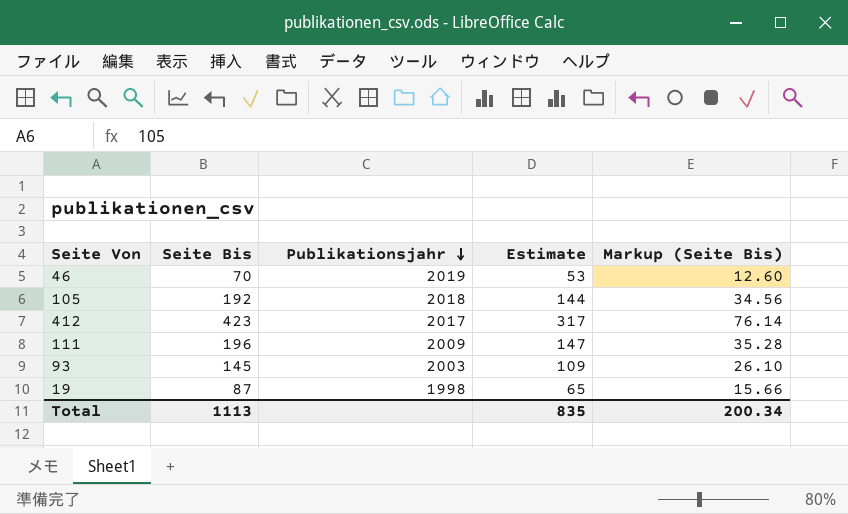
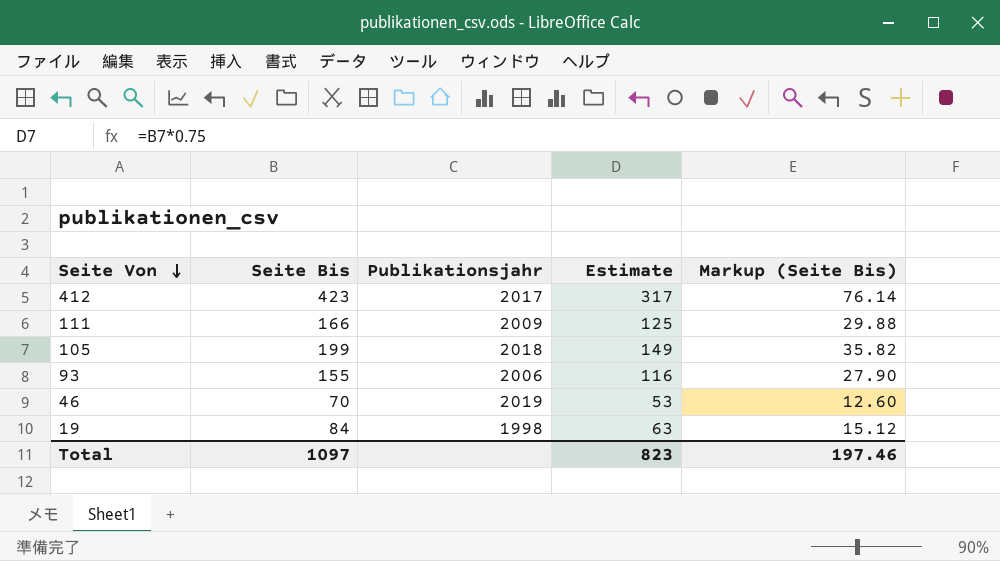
row order: Publikationsjahr descending -> Seite Von descending
111 | Seite Bis: 196 -> 166
111 | Estimate: 147 -> 125
111 | Markup (Seite Bis): 35.28 -> 29.88
105 | Seite Bis: 192 -> 199
105 | Estimate: 144 -> 149
105 | Markup (Seite Bis): 34.56 -> 35.82
93 | Seite Bis: 145 -> 155
93 | Publikationsjahr: 2003 -> 2006
93 | Estimate: 109 -> 116
93 | Markup (Seite Bis): 26.10 -> 27.90
19 | Seite Bis: 87 -> 84
19 | Estimate: 65 -> 63
19 | Markup (Seite Bis): 15.66 -> 15.12
Total | Seite Bis: 1113 -> 1097
Total | Estimate: 835 -> 823
Total | Markup (Seite Bis): 200.34 -> 197.46

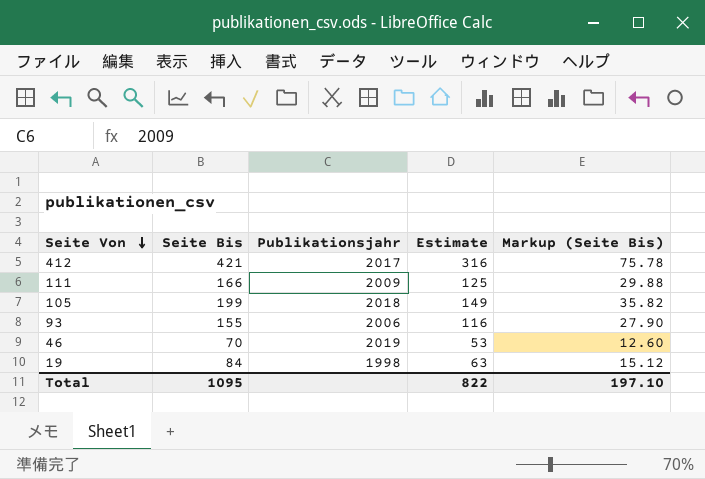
412 | Seite Bis: 423 -> 421
412 | Estimate: 317 -> 316
412 | Markup (Seite Bis): 76.14 -> 75.78
Total | Seite Bis: 1097 -> 1095
Total | Estimate: 823 -> 822
Total | Markup (Seite Bis): 197.46 -> 197.10

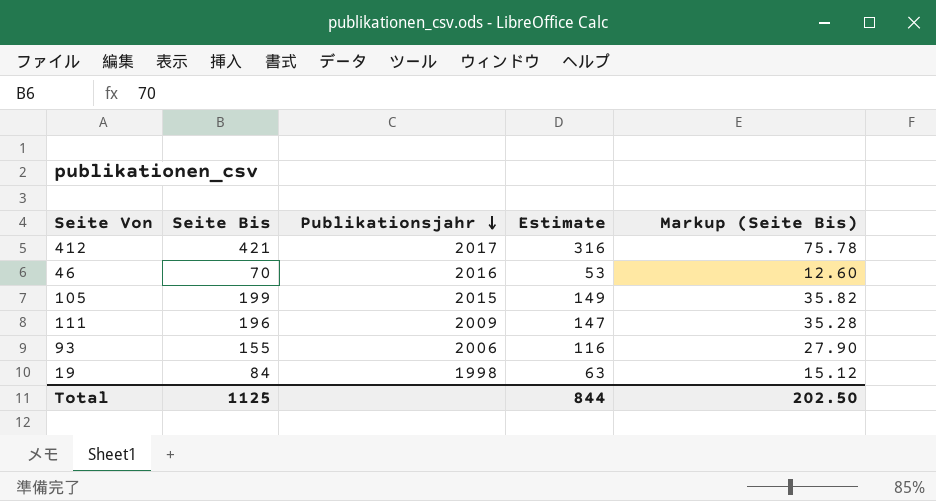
row order: Seite Von descending -> Publikationsjahr descending
46 | Publikationsjahr: 2019 -> 2016
105 | Publikationsjahr: 2018 -> 2015
111 | Seite Bis: 166 -> 196
111 | Estimate: 125 -> 147
111 | Markup (Seite Bis): 29.88 -> 35.28
Total | Seite Bis: 1095 -> 1125
Total | Estimate: 822 -> 844
Total | Markup (Seite Bis): 197.10 -> 202.50

